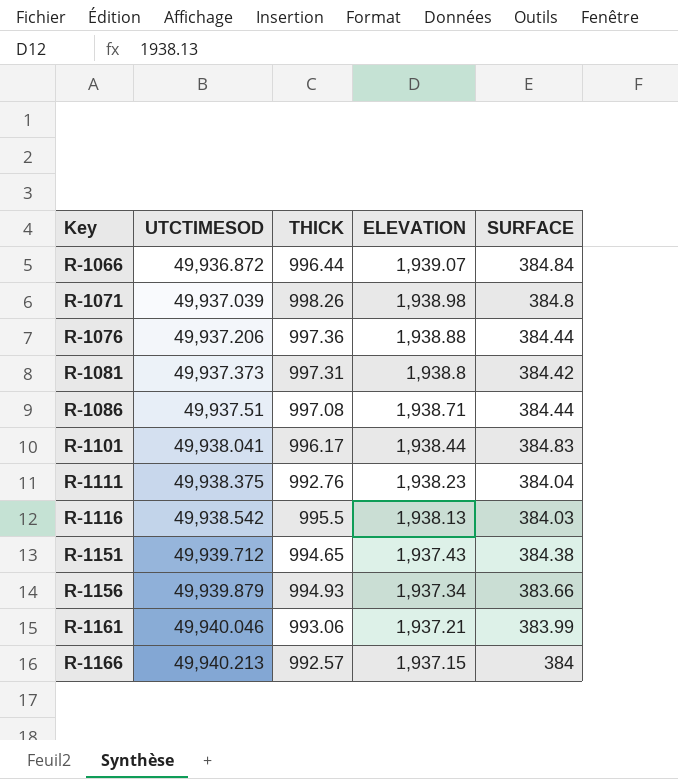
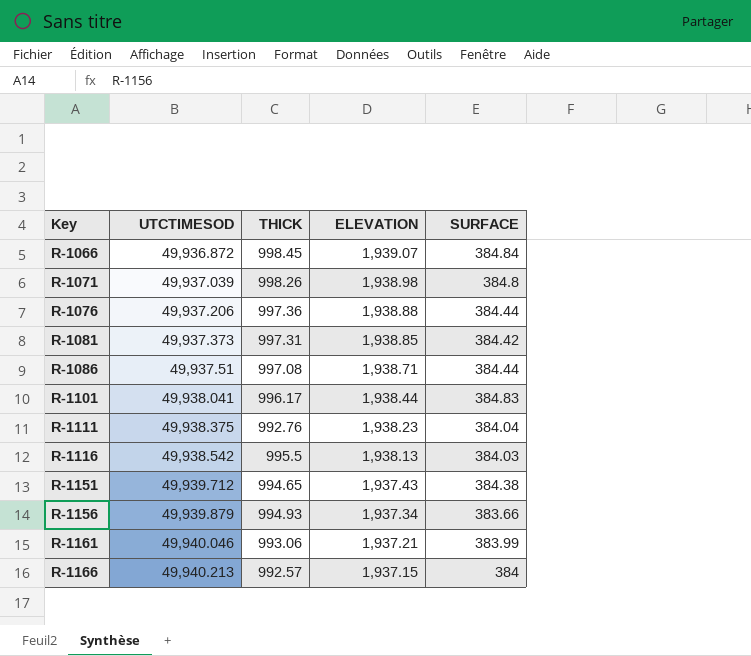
R-1066 | THICK: 996.44 -> 998.45
R-1081 | ELEVATION: 1,938.8 -> 1,938.85

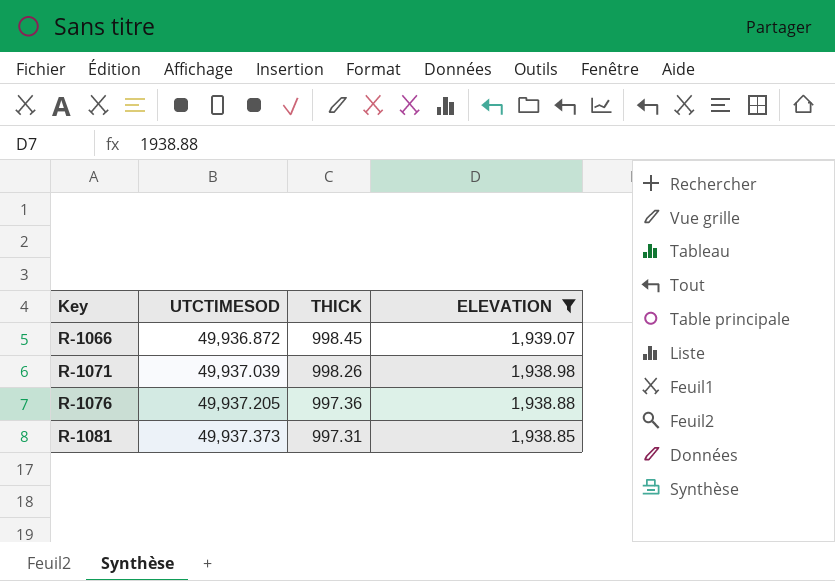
filter: none -> ELEVATION >= 1,938.85
column SURFACE | position: 5 -> none
R-1076 | UTCTIMESOD: 49,937.206 -> 49,937.205

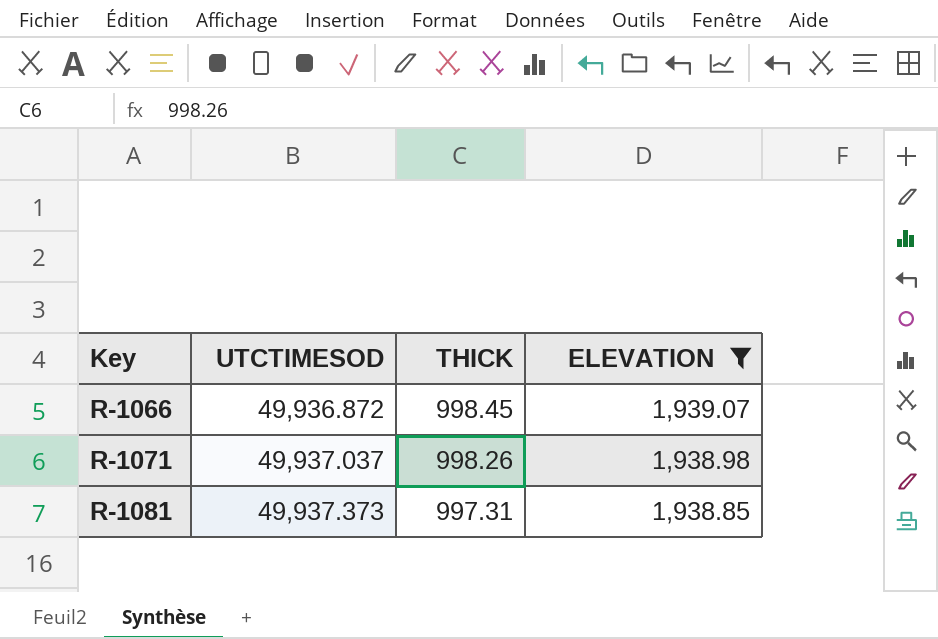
row R-1076: 49,937.205 | 997.36 | 1,938.88 -> none
R-1071 | UTCTIMESOD: 49,937.039 -> 49,937.037

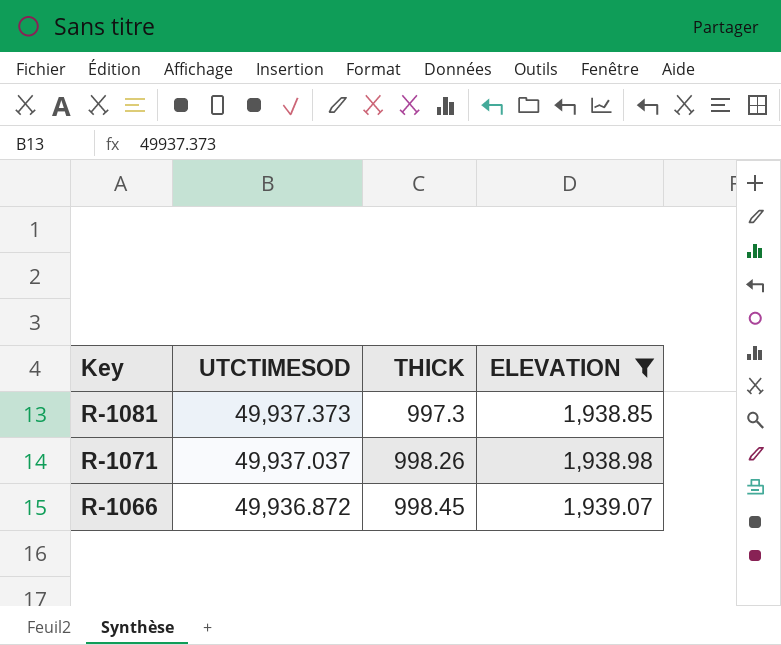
row order: Key ascending -> Key descending
R-1081 | THICK: 997.31 -> 997.3

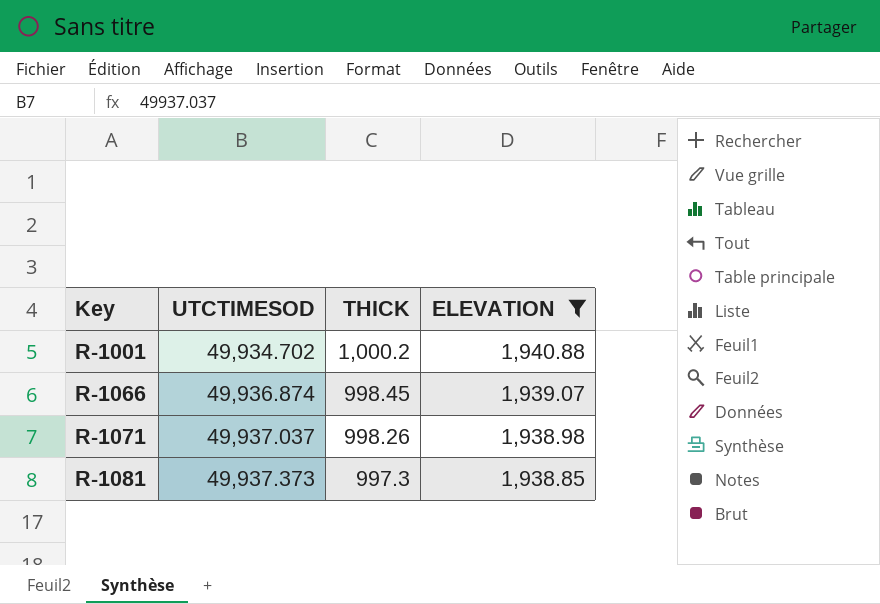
row order: Key descending -> Key ascending
row R-1001: none -> 49,934.702 | 1,000.2 | 1,940.88
R-1066 | UTCTIMESOD: 49,936.872 -> 49,936.874

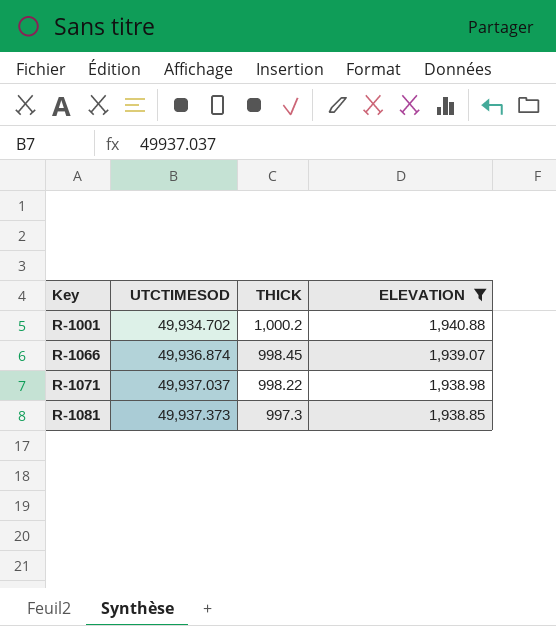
R-1071 | THICK: 998.26 -> 998.22

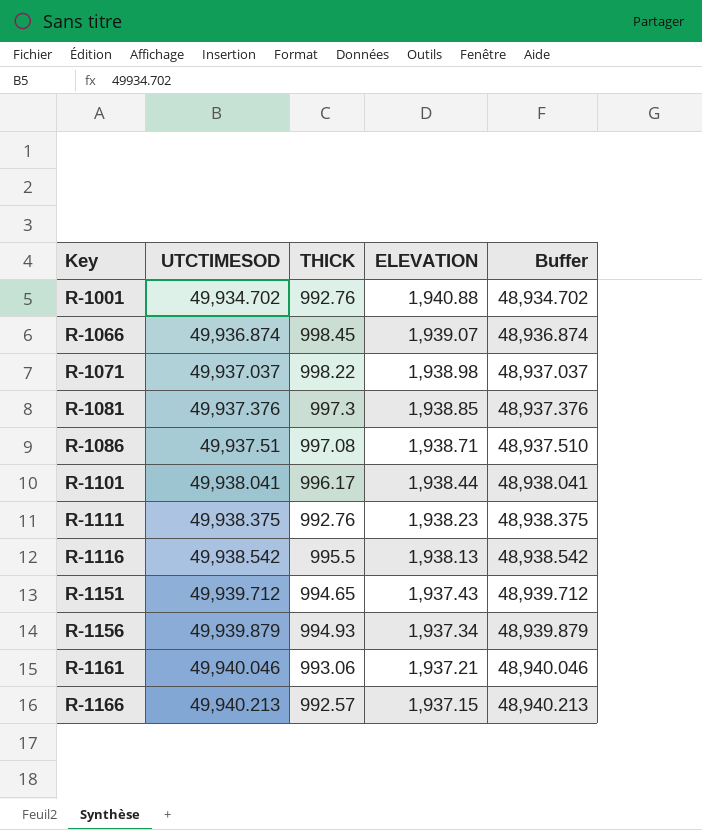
filter: ELEVATION >= 1,938.85 -> none
column Buffer | formula: none -> [UTCTIMESOD] - 1000
R-1001 | THICK: 1,000.2 -> 992.76
R-1081 | UTCTIMESOD: 49,937.373 -> 49,937.376

